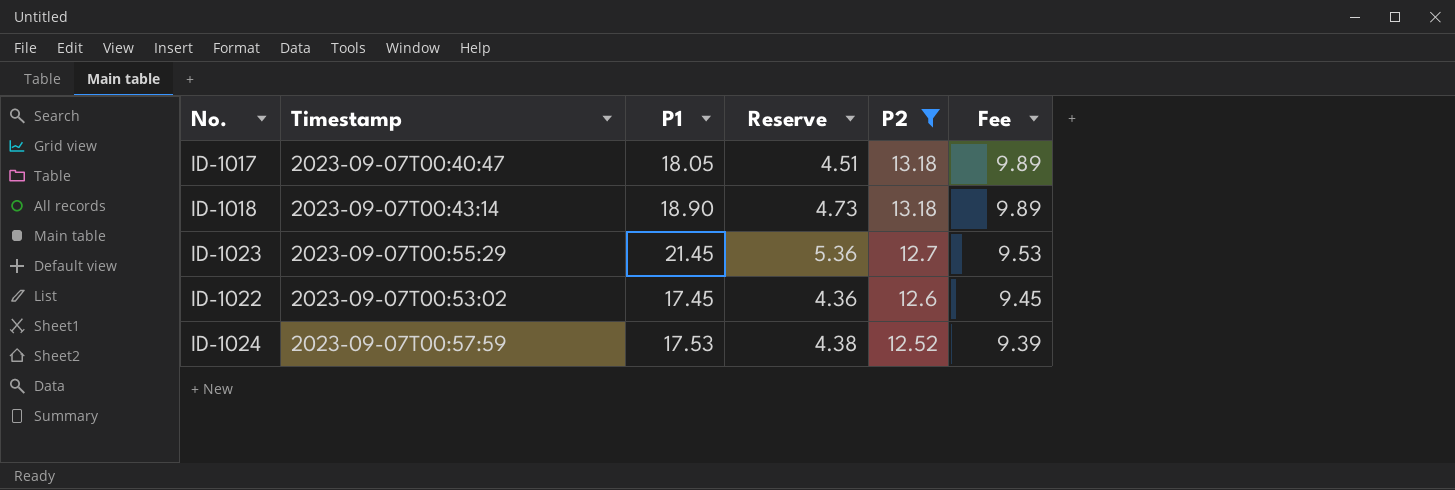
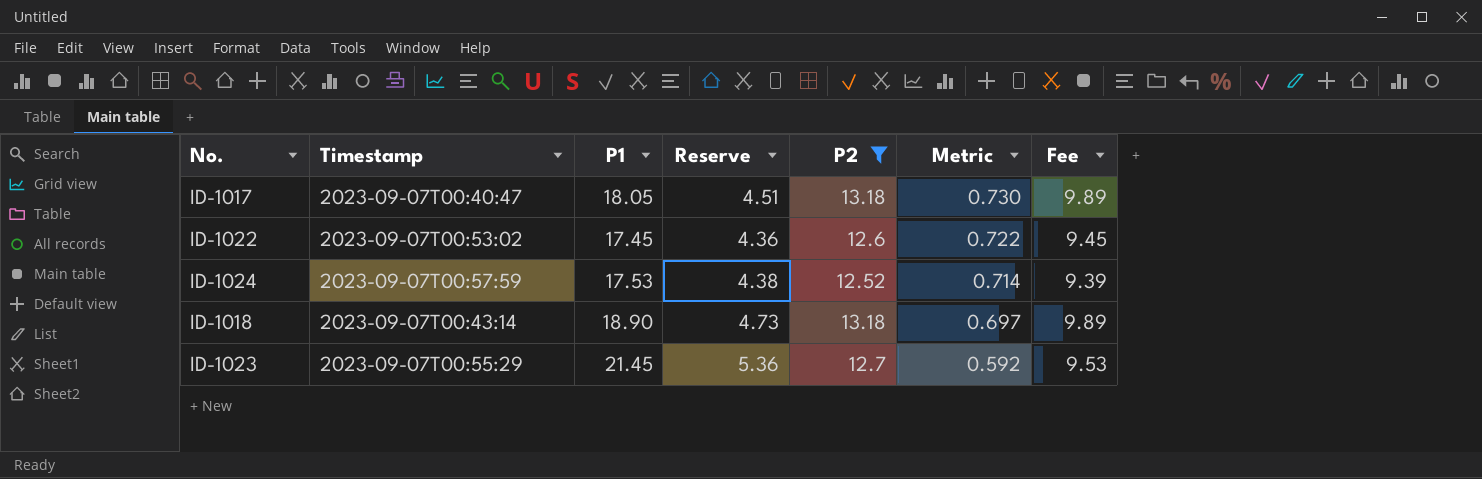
row order: P2 descending -> Metric descending
column Metric | formula: none -> [P2] / [P1]

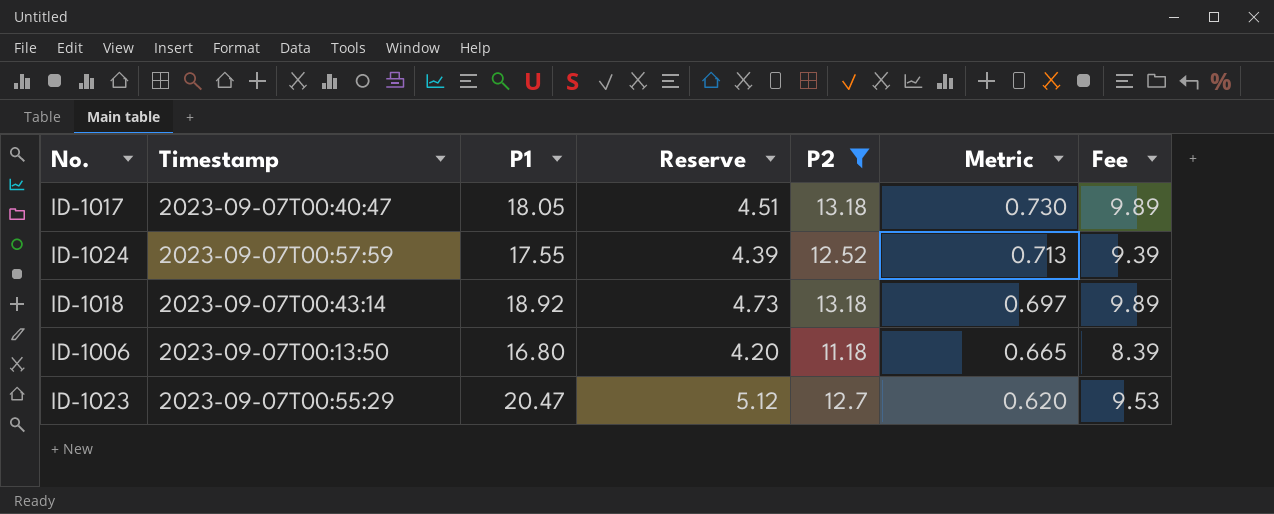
row ID-1022: 2023-09-07T00:53:02 | 17.45 | 4.36 | 12.6 | 0.722 | 9.45 -> none
ID-1024 | P1: 17.53 -> 17.55
ID-1024 | Reserve: 4.38 -> 4.39
ID-1024 | Metric: 0.714 -> 0.713
ID-1018 | P1: 18.90 -> 18.92
row ID-1006: none -> 2023-09-07T00:13:50 | 16.80 | 4.20 | 11.18 | 0.665 | 8.39
ID-1023 | P1: 21.45 -> 20.47
ID-1023 | Reserve: 5.36 -> 5.12
ID-1023 | Metric: 0.592 -> 0.620

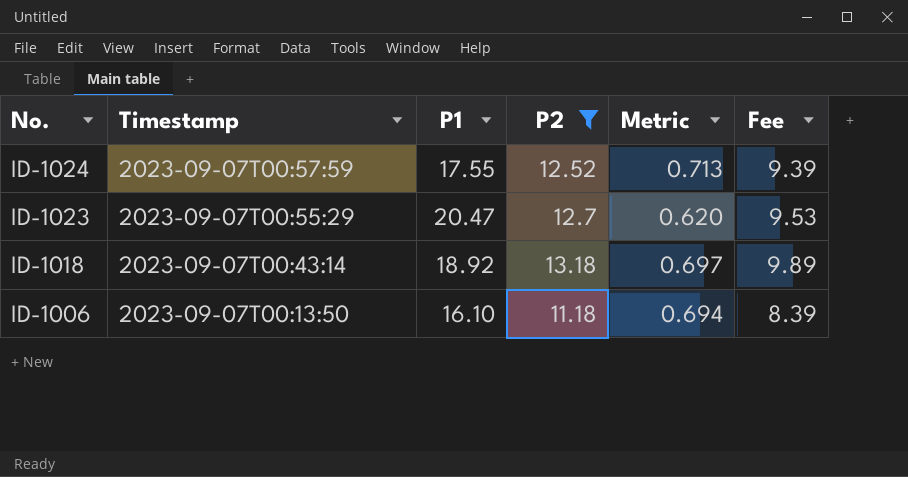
row order: Metric descending -> No. descending
column Reserve | formula: [P1] * 0.25 -> none
row ID-1017: 2023-09-07T00:40:47 | 18.05 | 4.51 | 13.18 | 0.730 | 9.89 -> none
ID-1006 | P1: 16.80 -> 16.10
ID-1006 | Metric: 0.665 -> 0.694

